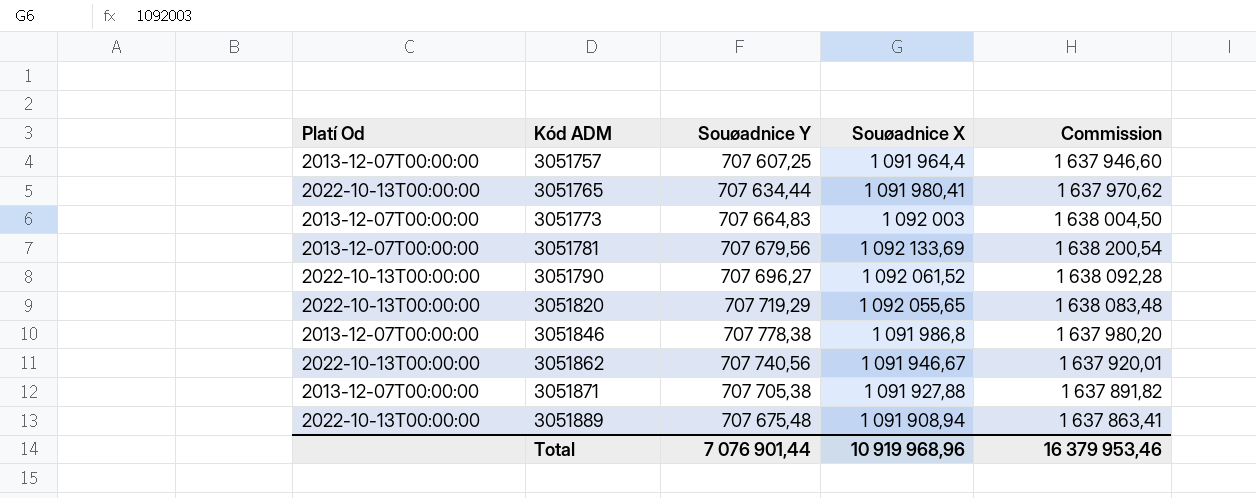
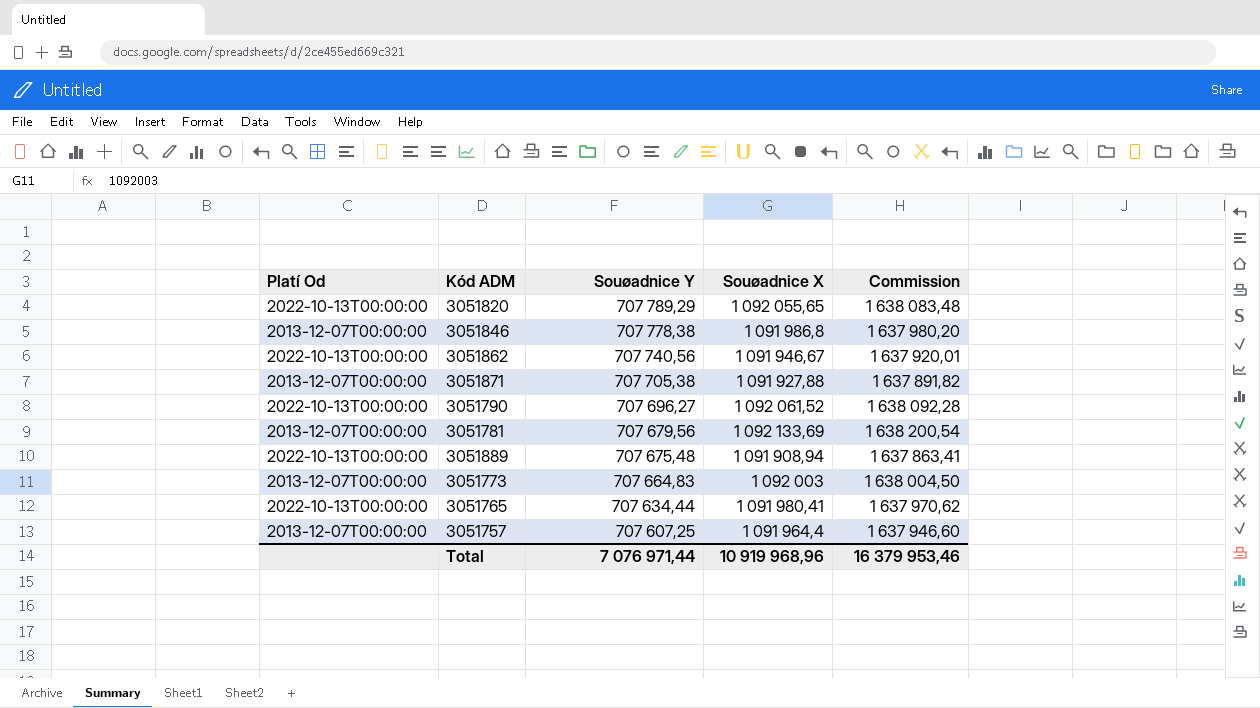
row order: Kód ADM ascending -> Souøadnice Y descending
3051820 | Souøadnice Y: 707 719,29 -> 707 789,29
Total | Souøadnice Y: 7 076 901,44 -> 7 076 971,44

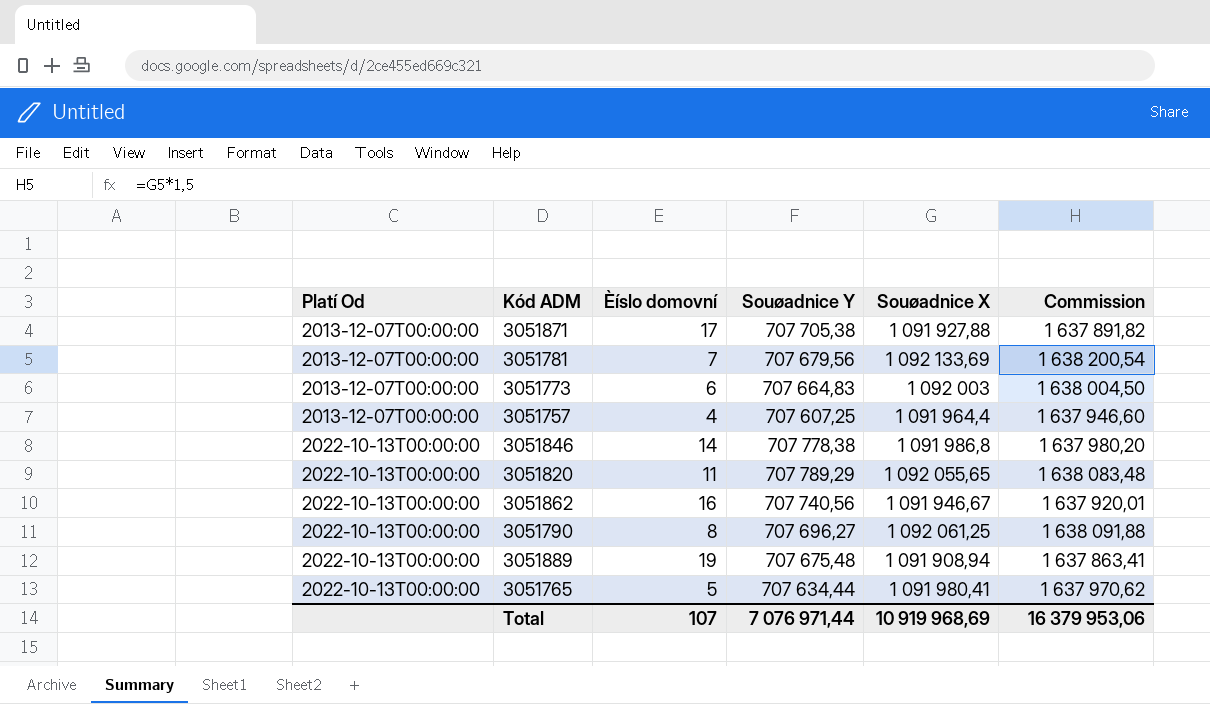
row order: Souøadnice Y descending -> Platí Od ascending
column Èíslo domovní | position: none -> 3
3051846 | Platí Od: 2013-12-07T00:00:00 -> 2022-10-13T00:00:00
3051790 | Souøadnice X: 1 092 061,52 -> 1 092 061,25
3051790 | Commission: 1 638 092,28 -> 1 638 091,88
Total | Souøadnice X: 10 919 968,96 -> 10 919 968,69
Total | Commission: 16 379 953,46 -> 16 379 953,06

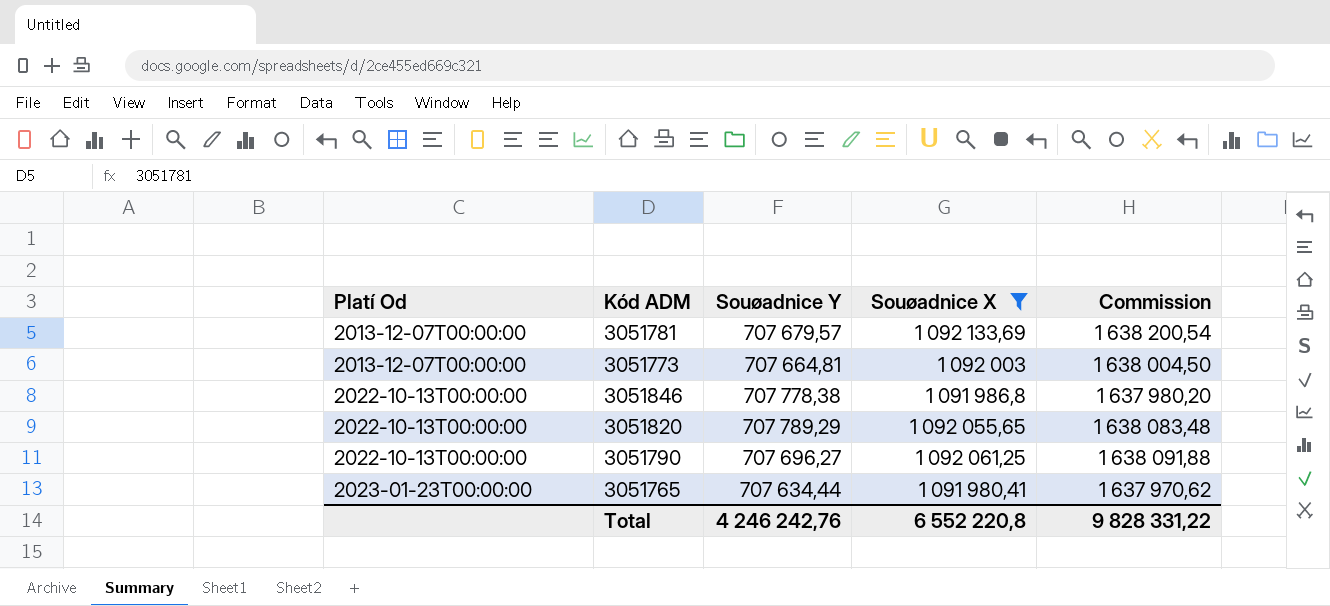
filter: none -> Souøadnice X >= 1 091 980,41
column Èíslo domovní | position: 3 -> none
3051781 | Souøadnice Y: 707 679,56 -> 707 679,57
3051773 | Souøadnice Y: 707 664,83 -> 707 664,81
3051765 | Platí Od: 2022-10-13T00:00:00 -> 2023-01-23T00:00:00
Total | Souøadnice Y: 7 076 971,44 -> 4 246 242,76
Total | Souøadnice X: 10 919 968,69 -> 6 552 220,8
Total | Commission: 16 379 953,06 -> 9 828 331,22

